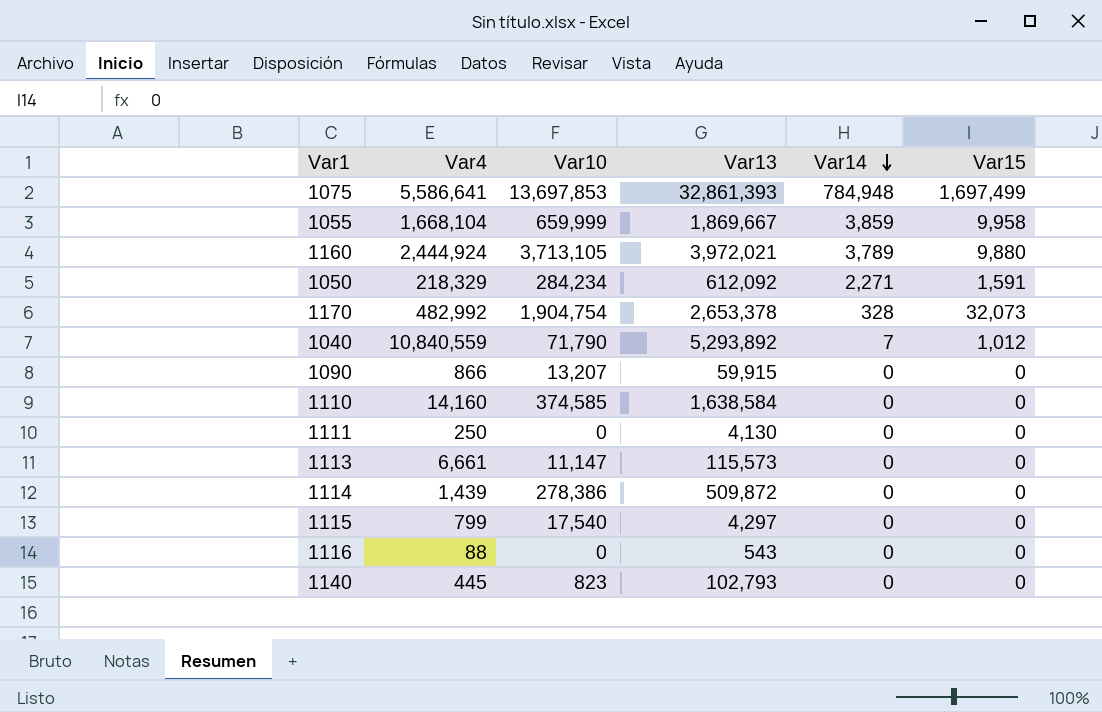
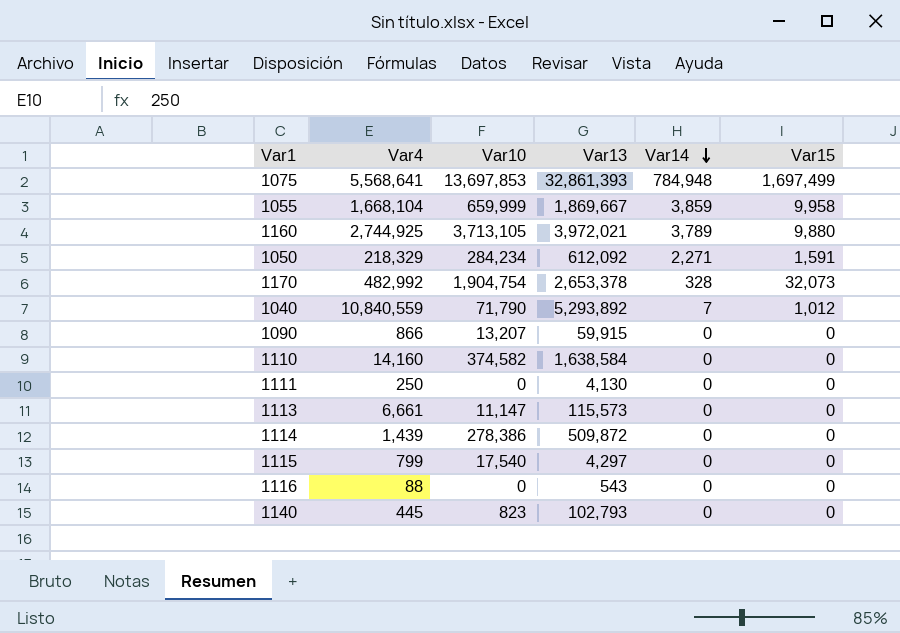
1075 | Var4: 5,586,641 -> 5,568,641
1160 | Var4: 2,444,924 -> 2,744,925
1110 | Var10: 374,585 -> 374,582

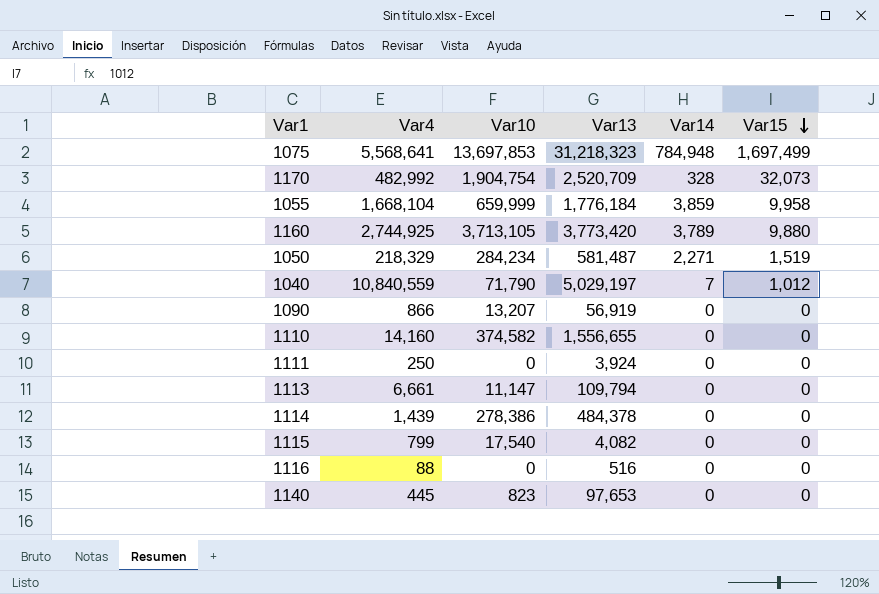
row order: Var14 descending -> Var15 descending
1075 | Var13: 32,861,393 -> 31,218,323
1170 | Var13: 2,653,378 -> 2,520,709
1055 | Var13: 1,869,667 -> 1,776,184
1160 | Var13: 3,972,021 -> 3,773,420
1050 | Var13: 612,092 -> 581,487
1050 | Var15: 1,591 -> 1,519
1040 | Var13: 5,293,892 -> 5,029,197
1090 | Var13: 59,915 -> 56,919
1110 | Var13: 1,638,584 -> 1,556,655
1111 | Var13: 4,130 -> 3,924
1113 | Var13: 115,573 -> 109,794
1114 | Var13: 509,872 -> 484,378
1115 | Var13: 4,297 -> 4,082
1116 | Var13: 543 -> 516
1140 | Var13: 102,793 -> 97,653

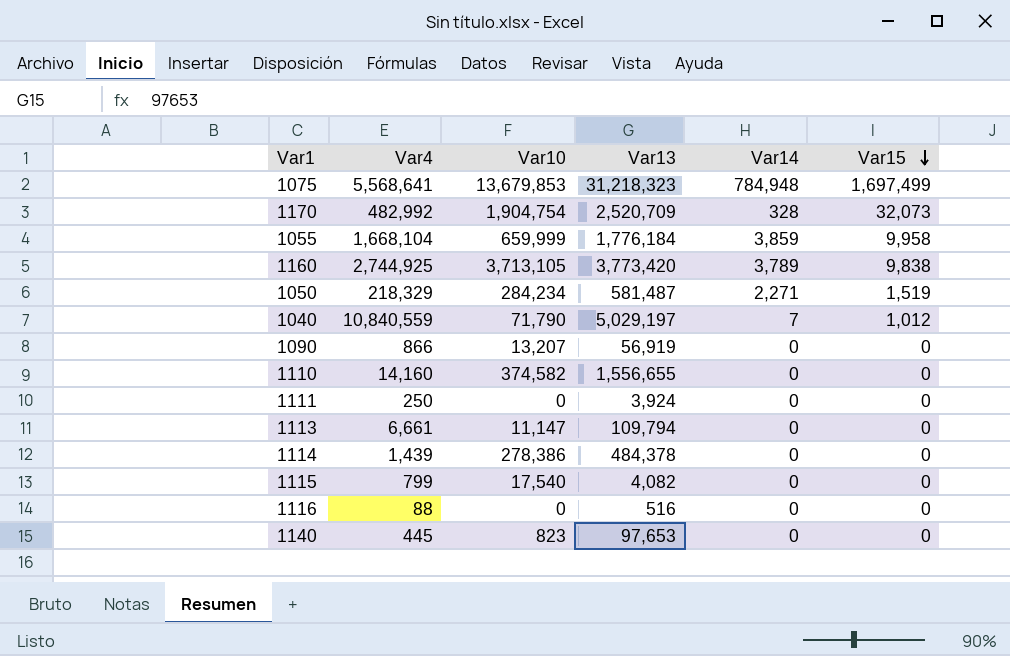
1075 | Var10: 13,697,853 -> 13,679,853
1160 | Var15: 9,880 -> 9,838

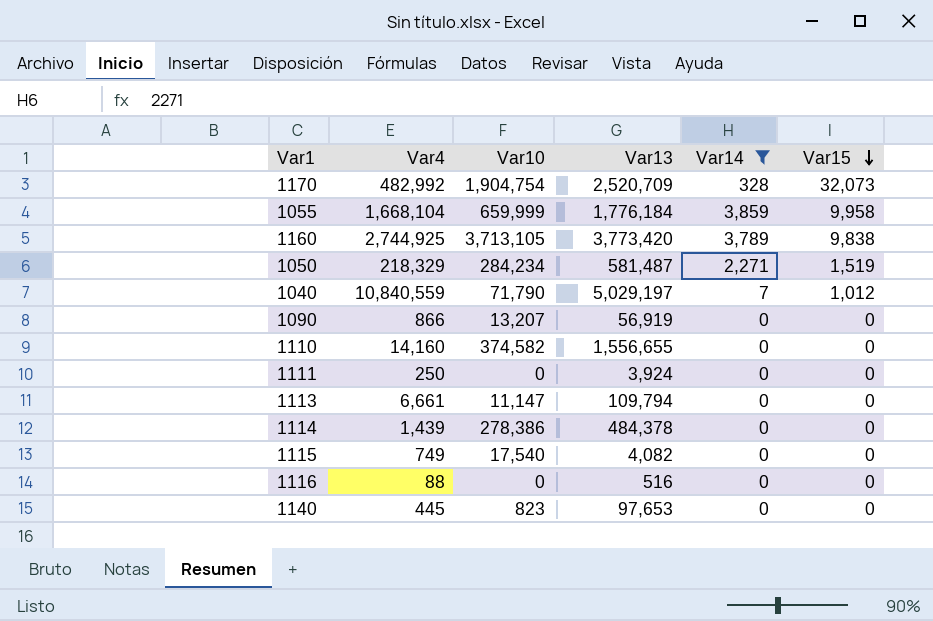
filter: none -> Var14 != 784,948
1115 | Var4: 799 -> 749

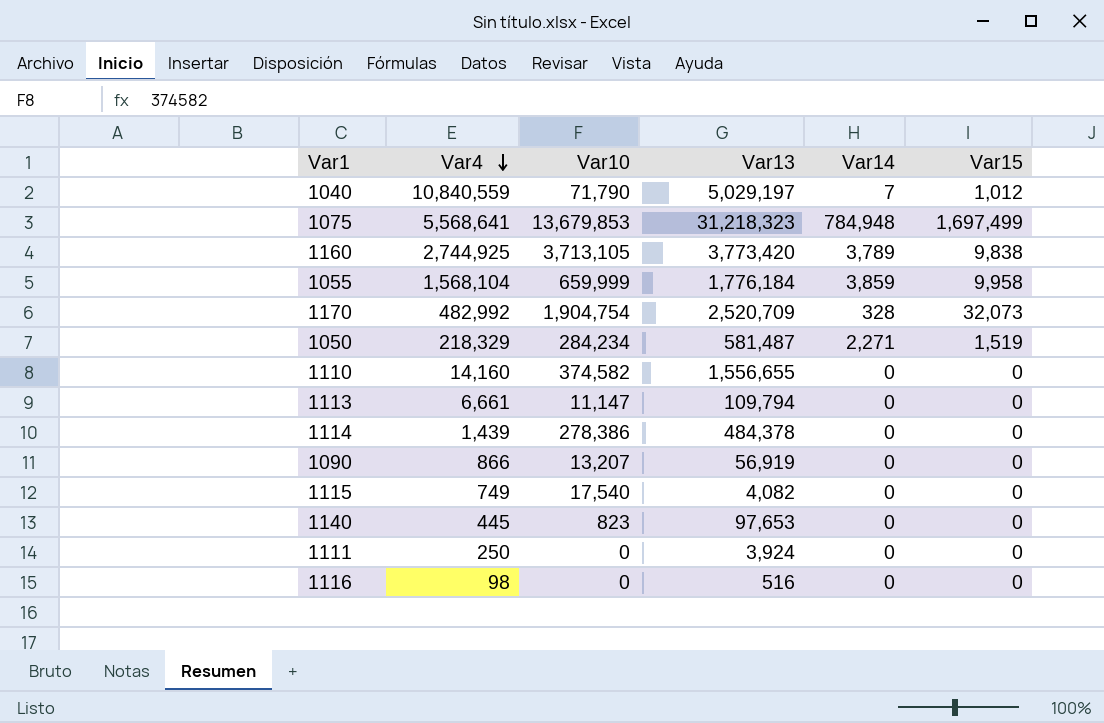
filter: Var14 != 784,948 -> none
row order: Var15 descending -> Var4 descending
1055 | Var4: 1,668,104 -> 1,568,104
1116 | Var4: 88 -> 98

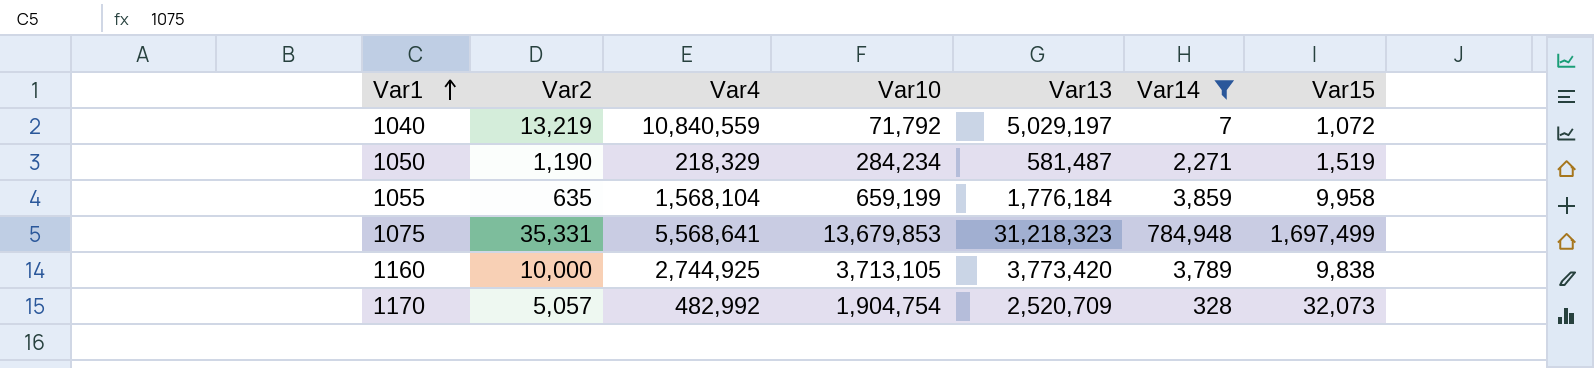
filter: none -> Var14 != 0
row order: Var4 descending -> Var1 ascending
column Var2 | position: none -> 2
1040 | Var10: 71,790 -> 71,792
1040 | Var15: 1,012 -> 1,072
1055 | Var10: 659,999 -> 659,199

